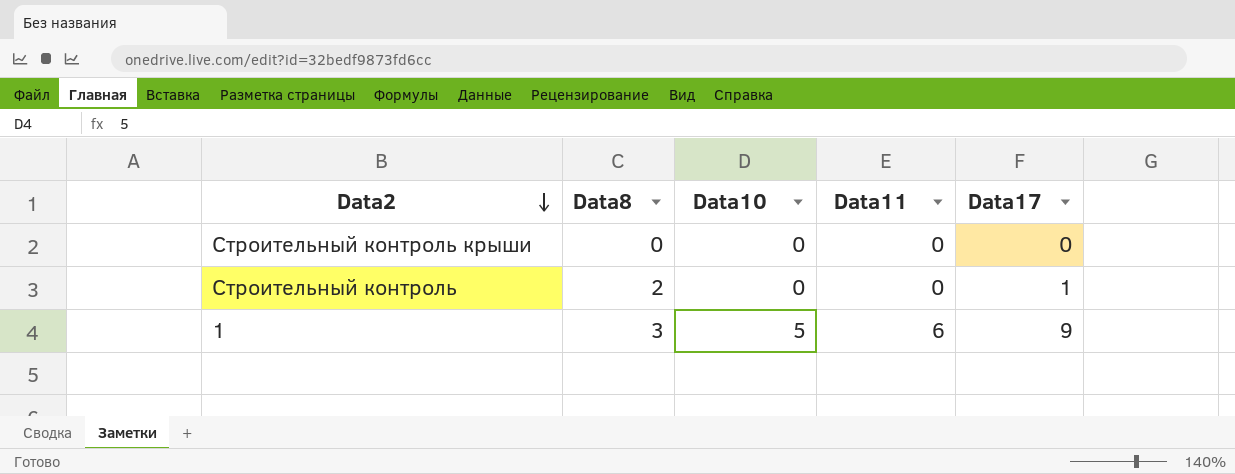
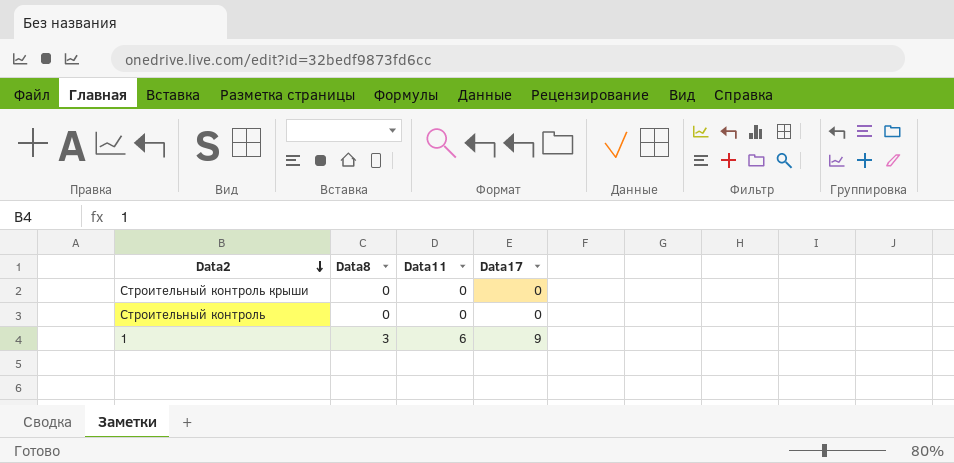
column Data10 | position: 3 -> none
Строительный контроль | Data8: 2 -> 0
Строительный контроль | Data17: 1 -> 0

